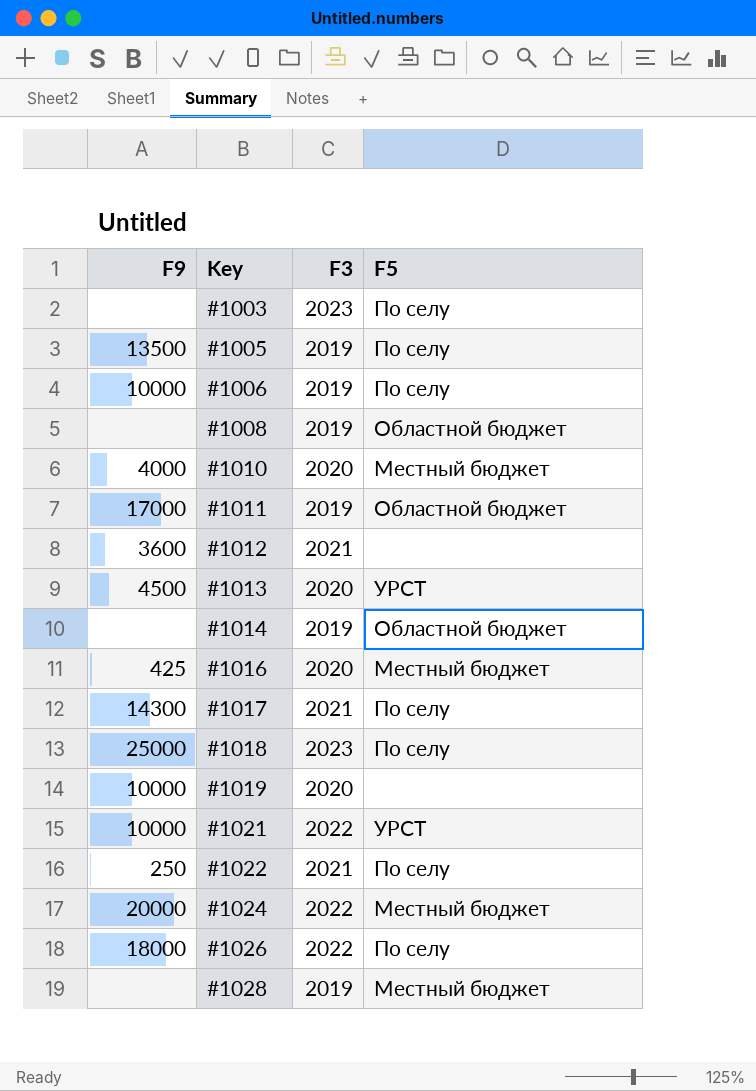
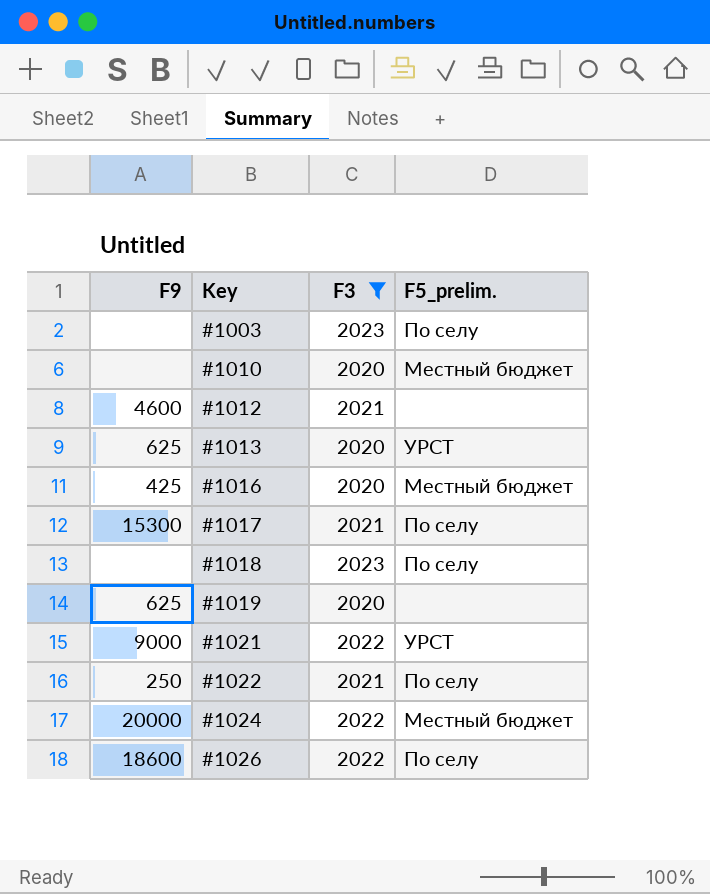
filter: none -> F3 != 2019
column name: F5 -> F5_prelim.
#1010 | F9: 4000 -> none
#1012 | F9: 3600 -> 4600
#1013 | F9: 4500 -> 625
#1017 | F9: 14300 -> 15300
#1018 | F9: 25000 -> none
#1019 | F9: 10000 -> 625
#1021 | F9: 10000 -> 9000
#1026 | F9: 18000 -> 18600

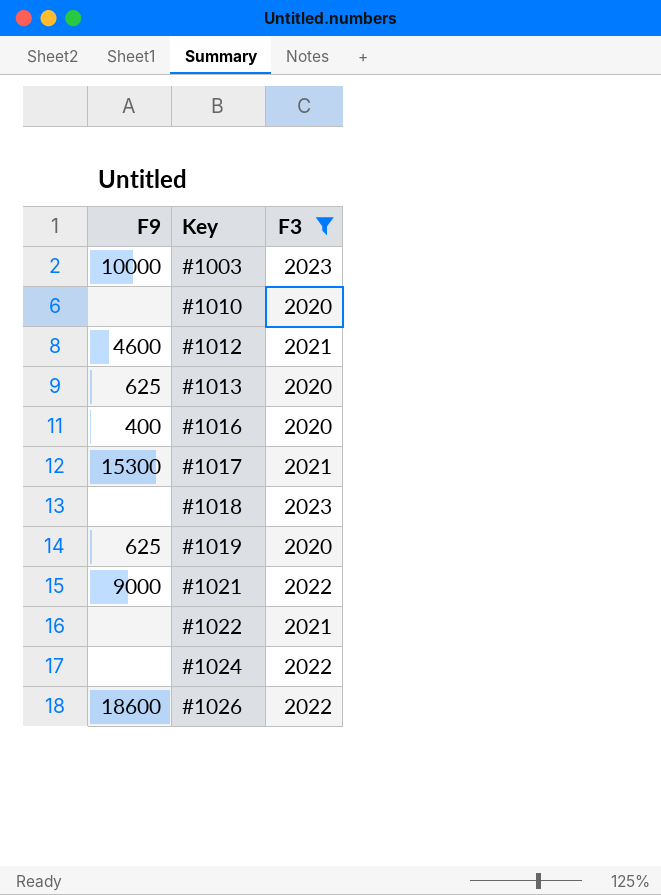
column F5_prelim. | position: 4 -> none
#1003 | F9: none -> 10000
#1016 | F9: 425 -> 400
#1022 | F9: 250 -> none
#1024 | F9: 20000 -> none

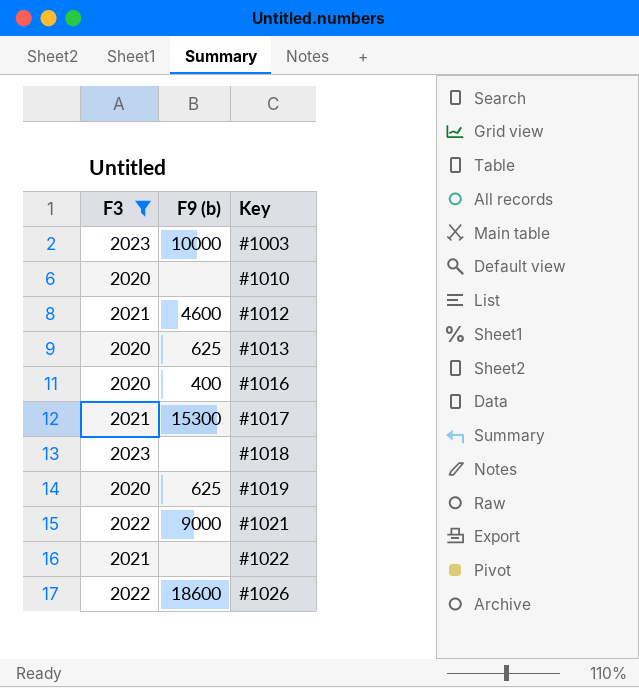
column F3 | position: 3 -> 1
column name: F9 -> F9 (b)
row #1024: none | 2022 -> none

